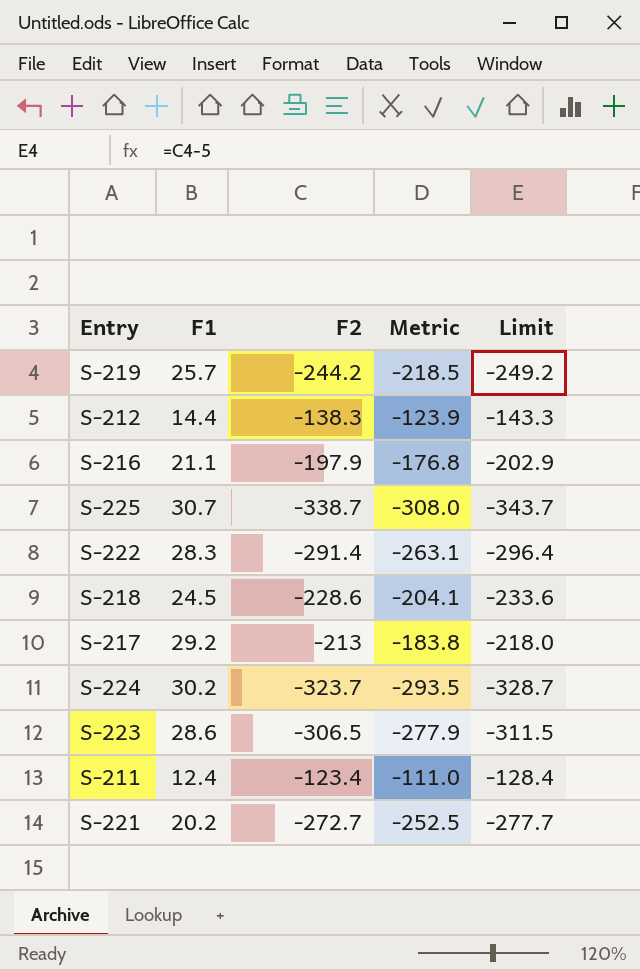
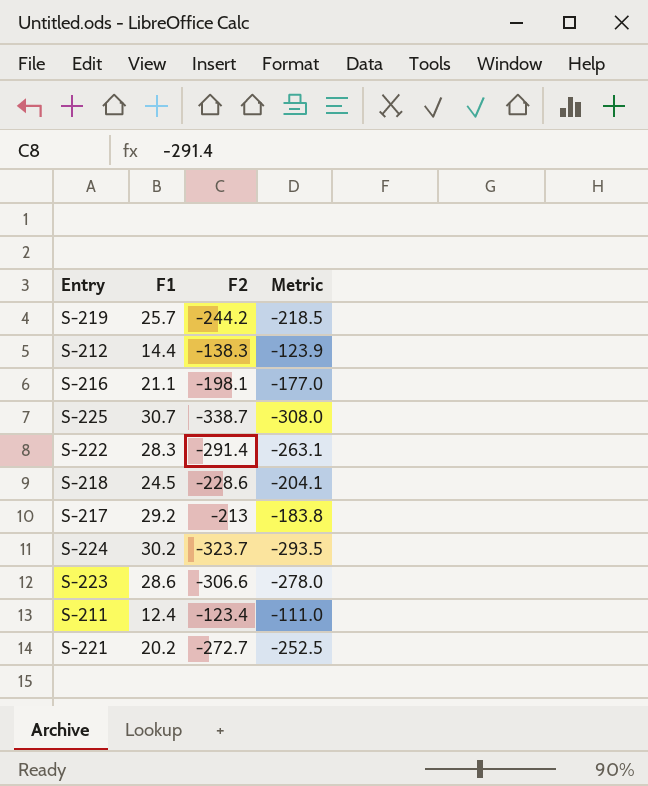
column Limit | formula: [F2] - 5 -> none
S-216 | F2: -197.9 -> -198.1
S-216 | Metric: -176.8 -> -177.0
S-223 | F2: -306.5 -> -306.6
S-223 | Metric: -277.9 -> -278.0

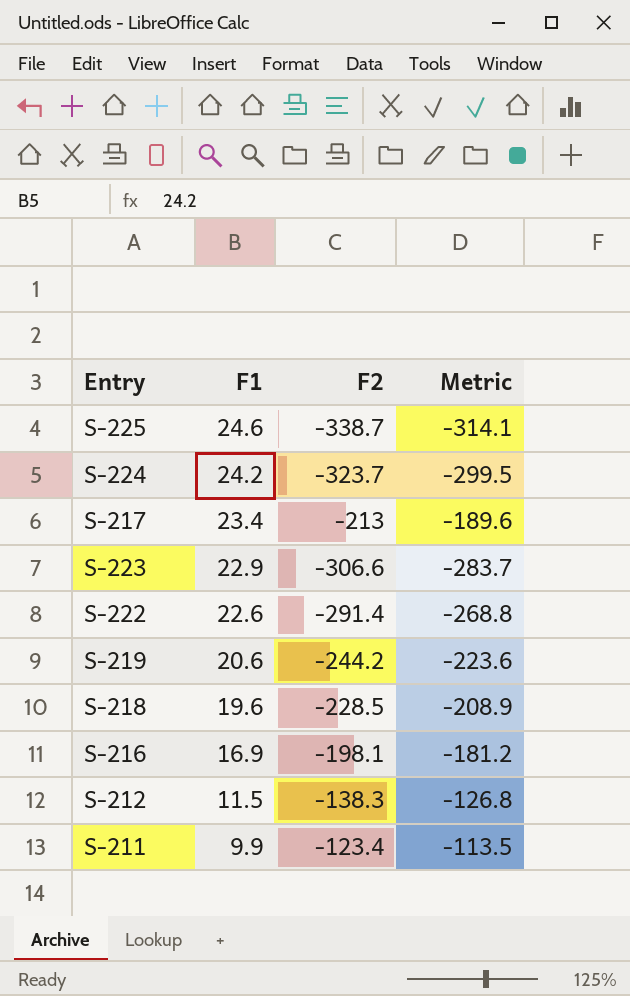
row order: none -> F1 descending
row S-221: 20.2 | -272.7 | -252.5 -> none
S-225 | F1: 30.7 -> 24.6
S-225 | Metric: -308.0 -> -314.1
S-224 | F1: 30.2 -> 24.2
S-224 | Metric: -293.5 -> -299.5
S-217 | F1: 29.2 -> 23.4
S-217 | Metric: -183.8 -> -189.6
S-223 | F1: 28.6 -> 22.9
S-223 | Metric: -278.0 -> -283.7
S-222 | F1: 28.3 -> 22.6
S-222 | Metric: -263.1 -> -268.8
S-219 | F1: 25.7 -> 20.6
S-219 | Metric: -218.5 -> -223.6
S-218 | F1: 24.5 -> 19.6
S-218 | F2: -228.6 -> -228.5
S-218 | Metric: -204.1 -> -208.9
S-216 | F1: 21.1 -> 16.9
S-216 | Metric: -177.0 -> -181.2
S-212 | F1: 14.4 -> 11.5
S-212 | Metric: -123.9 -> -126.8
S-211 | F1: 12.4 -> 9.9
S-211 | Metric: -111.0 -> -113.5

